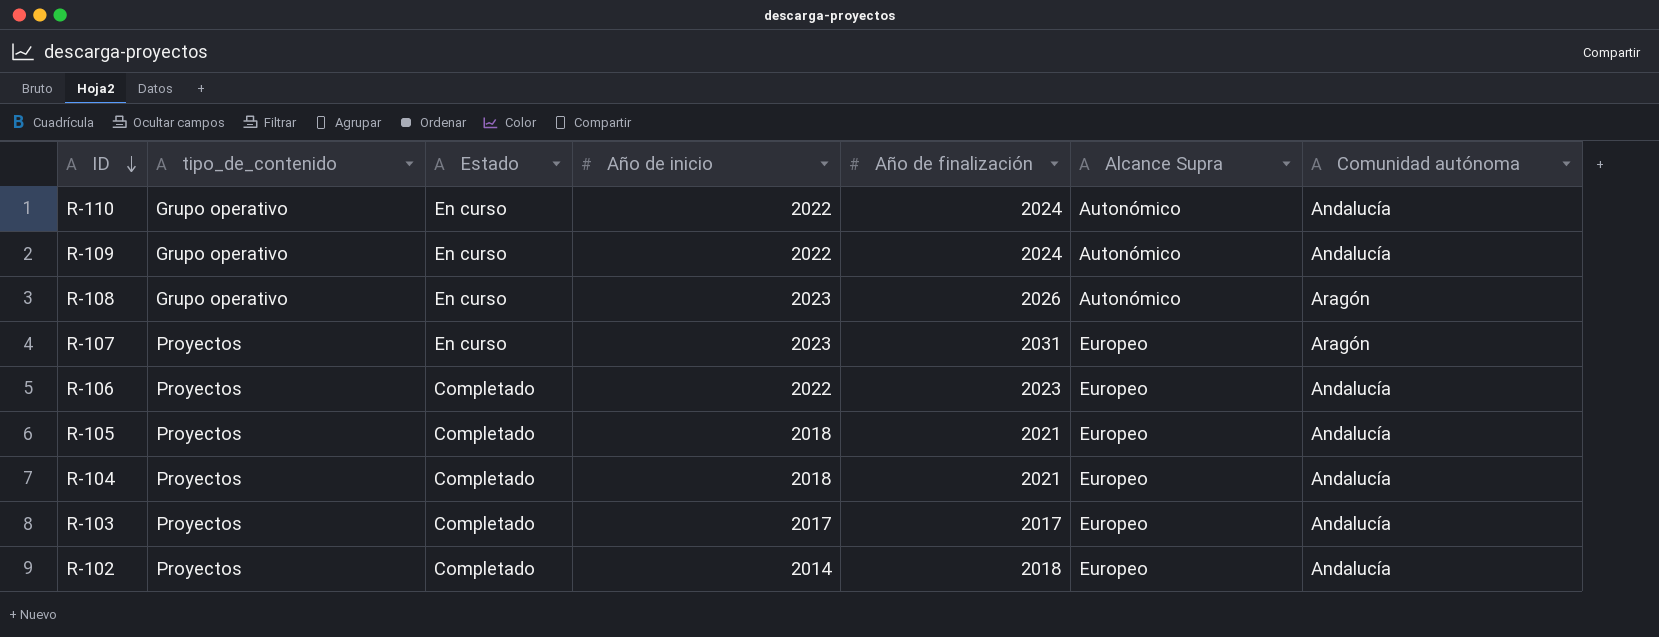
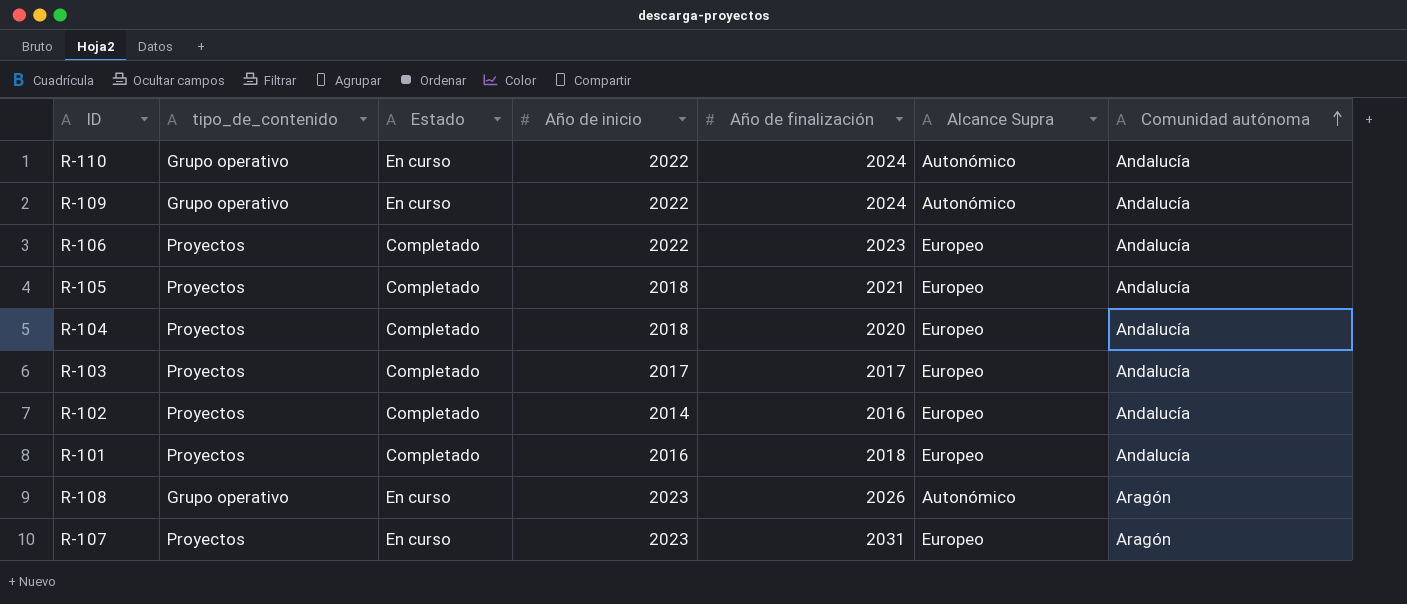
row order: ID descending -> Comunidad autónoma ascending
R-104 | Año de finalización: 2021 -> 2020
R-102 | Año de finalización: 2018 -> 2016
row R-101: none -> Proyectos | Completado | 2016 | 2018 | Europeo | Andalucía

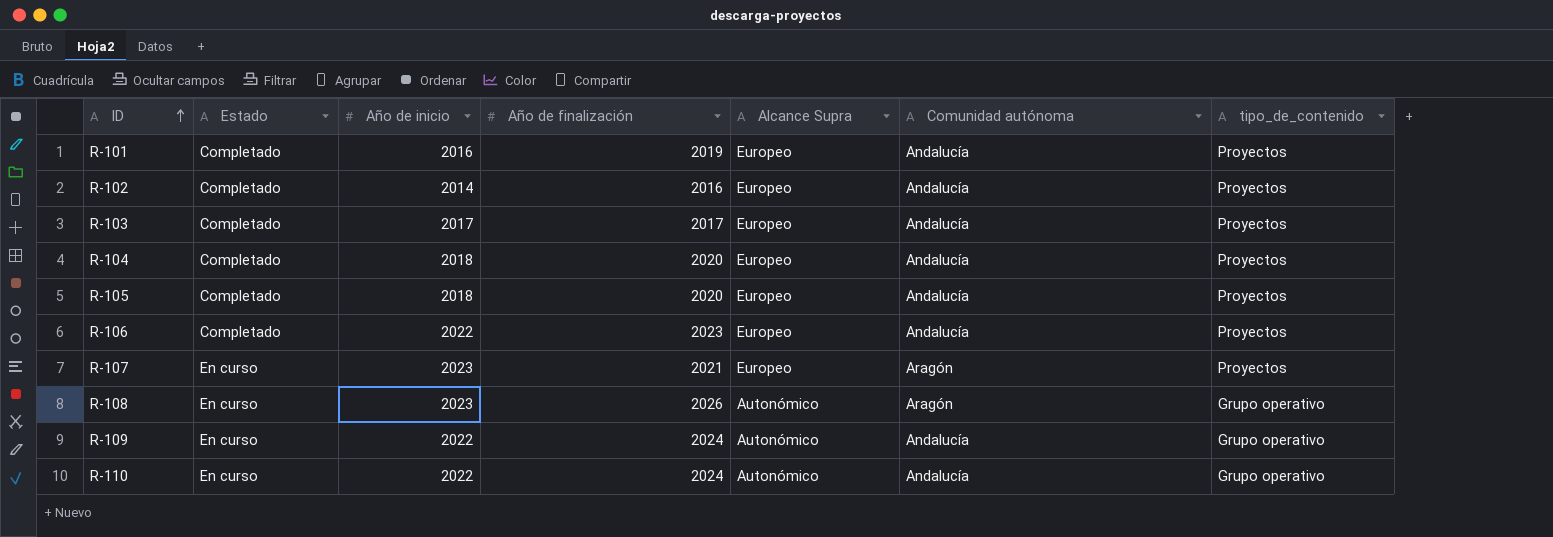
row order: Comunidad autónoma ascending -> ID ascending
column tipo_de_contenido | position: 2 -> 7
R-101 | Año de finalización: 2018 -> 2019
R-105 | Año de finalización: 2021 -> 2020
R-107 | Año de finalización: 2031 -> 2021

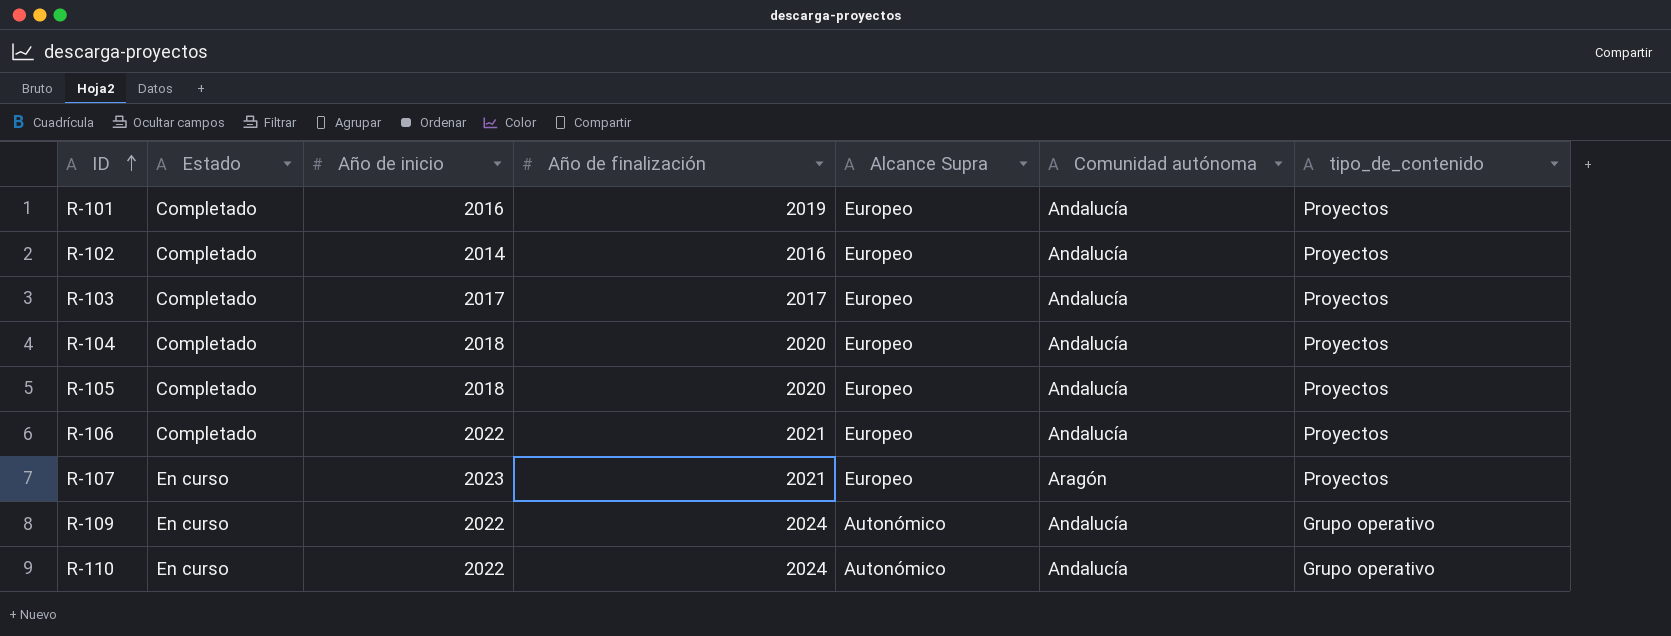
row R-108: En curso | 2023 | 2026 | Autonómico | Aragón | Grupo operativo -> none
R-106 | Año de finalización: 2023 -> 2021

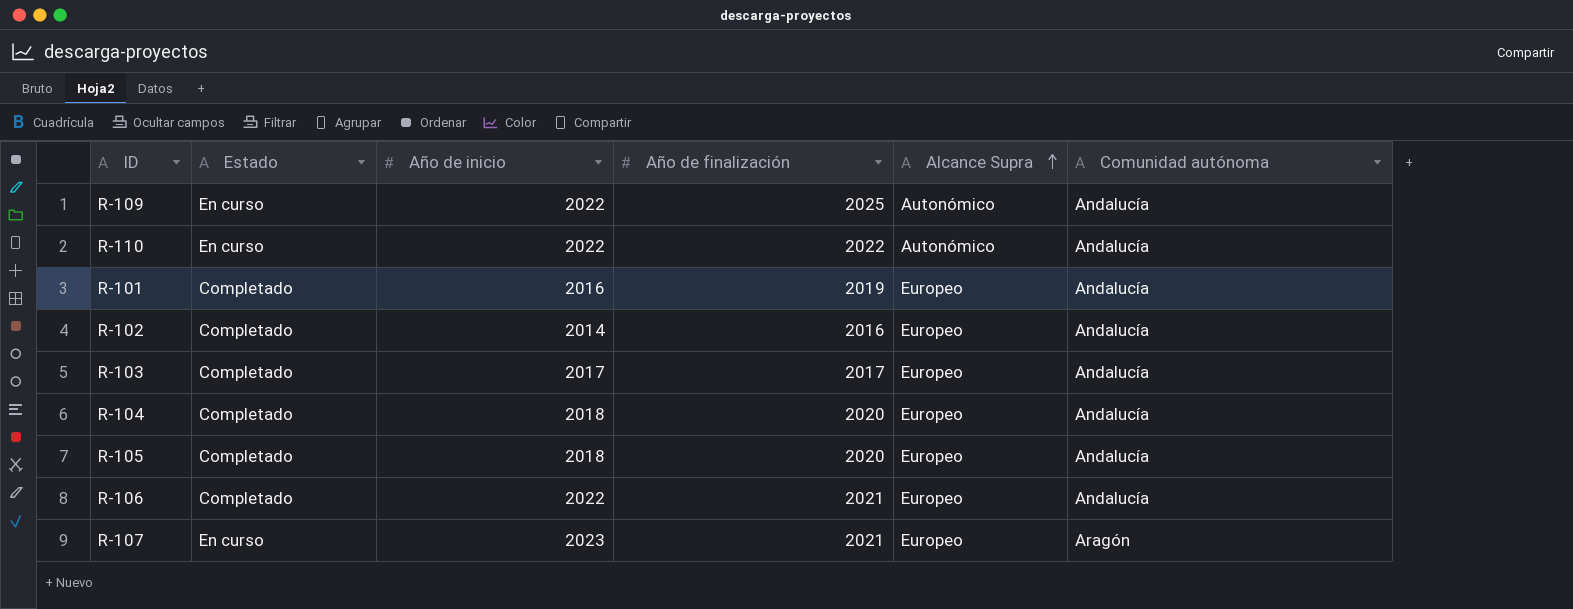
row order: ID ascending -> Alcance Supra ascending
column tipo_de_contenido | position: 7 -> none
R-109 | Año de finalización: 2024 -> 2025
R-110 | Año de finalización: 2024 -> 2022

